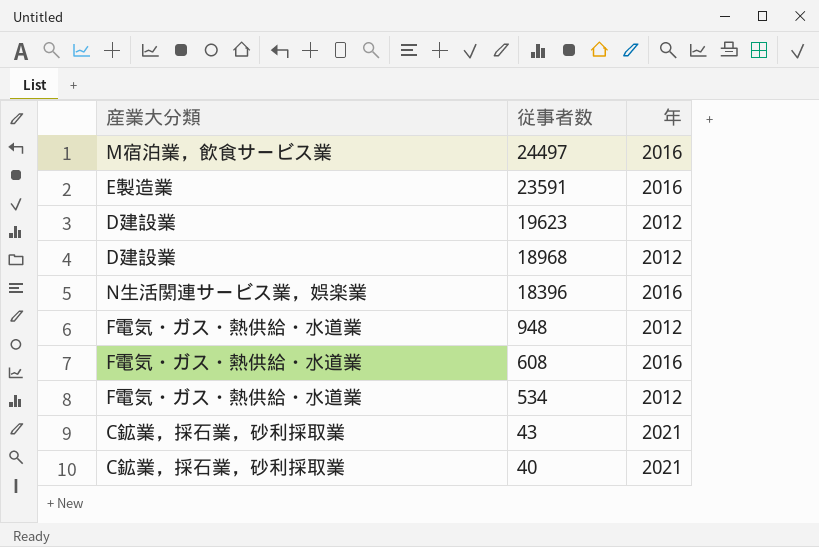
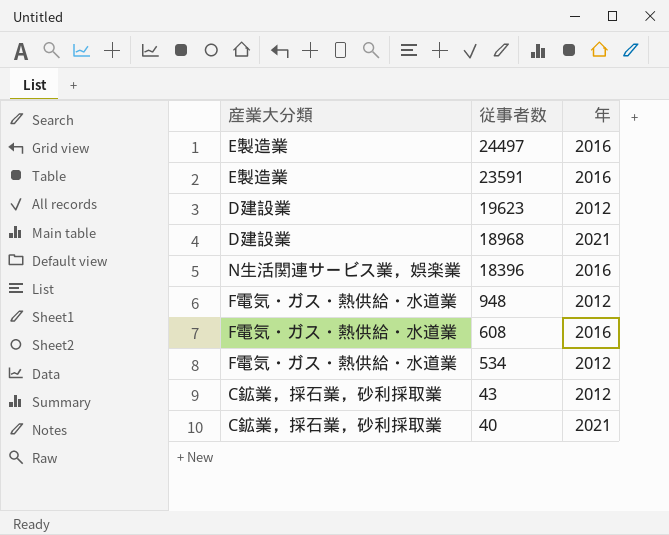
24497 | 産業大分類: M宿泊業，飲食サービス業 -> E製造業
18968 | 年: 2012 -> 2021
43 | 年: 2021 -> 2012

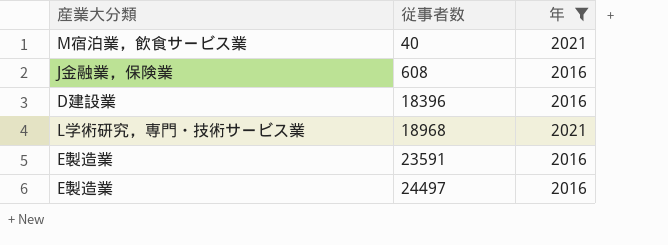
filter: none -> 年 != 2012
row order: 従事者数 descending -> 従事者数 ascending
40 | 産業大分類: C鉱業，採石業，砂利採取業 -> M宿泊業，飲食サービス業
608 | 産業大分類: F電気・ガス・熱供給・水道業 -> J金融業，保険業
18396 | 産業大分類: N生活関連サービス業，娯楽業 -> D建設業
18968 | 産業大分類: D建設業 -> L学術研究，専門・技術サービス業

